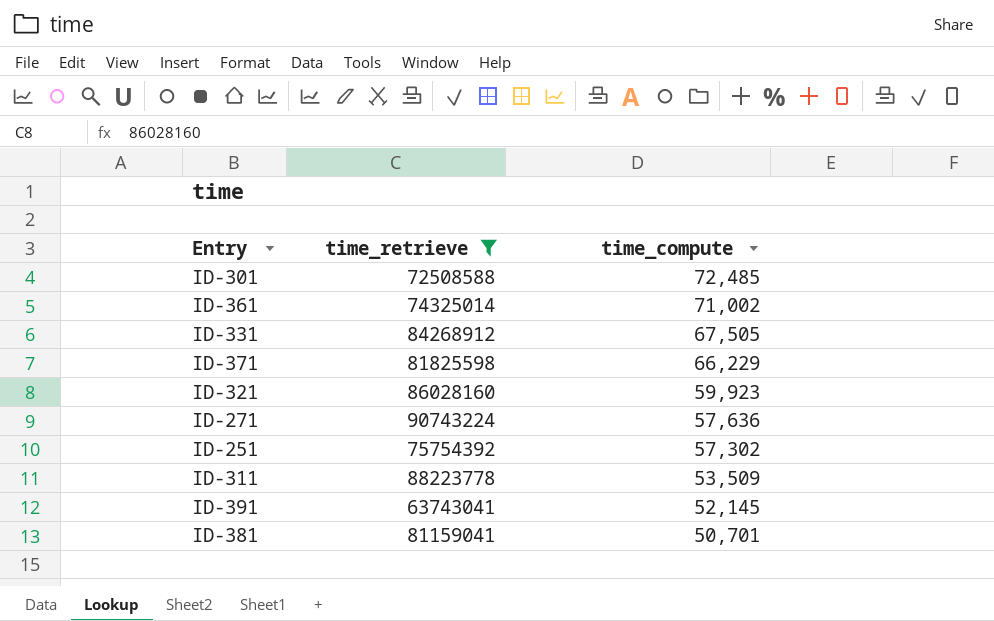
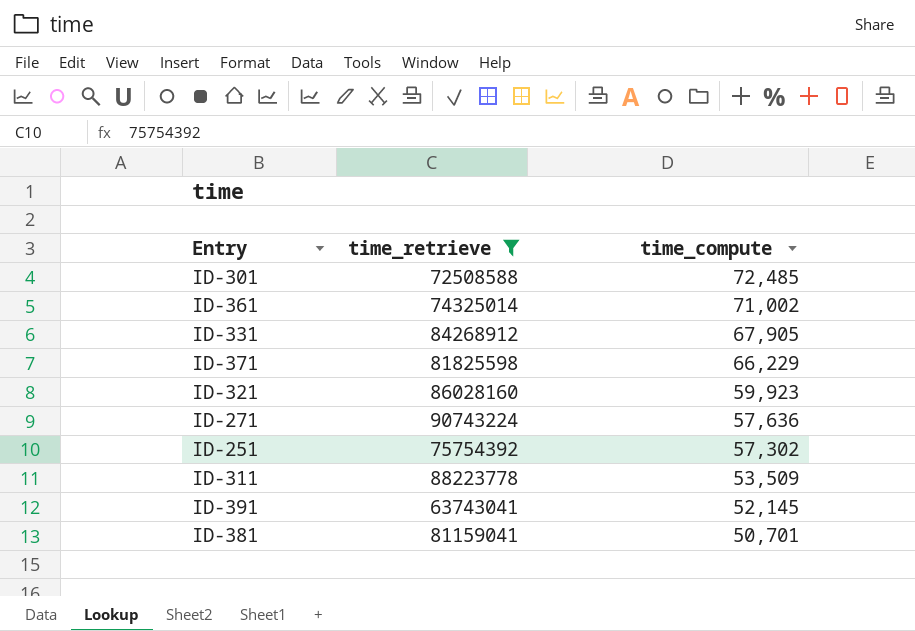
ID-331 | time_compute: 67,505 -> 67,905

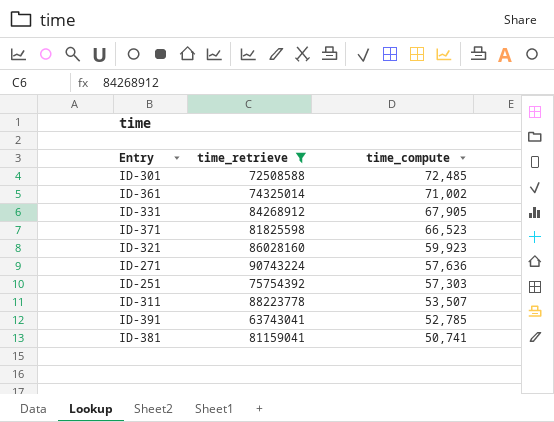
ID-371 | time_compute: 66,229 -> 66,523
ID-251 | time_compute: 57,302 -> 57,303
ID-311 | time_compute: 53,509 -> 53,507
ID-391 | time_compute: 52,145 -> 52,785
ID-381 | time_compute: 50,701 -> 50,741

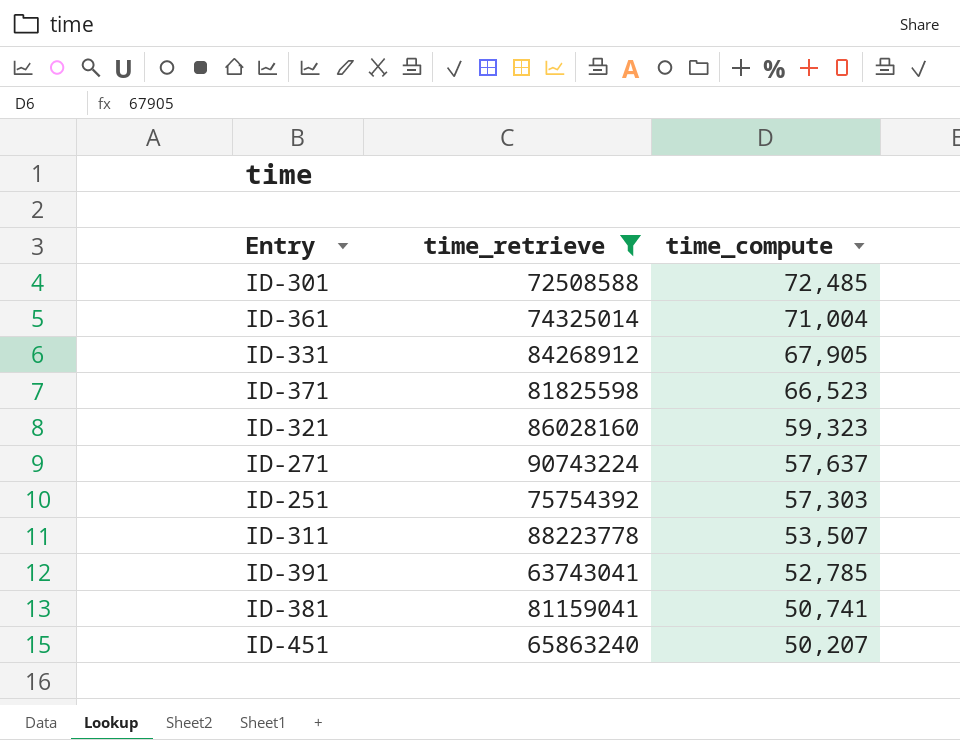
ID-361 | time_compute: 71,002 -> 71,004
ID-321 | time_compute: 59,923 -> 59,323
ID-271 | time_compute: 57,636 -> 57,637
row ID-451: none -> 65863240 | 50,207

